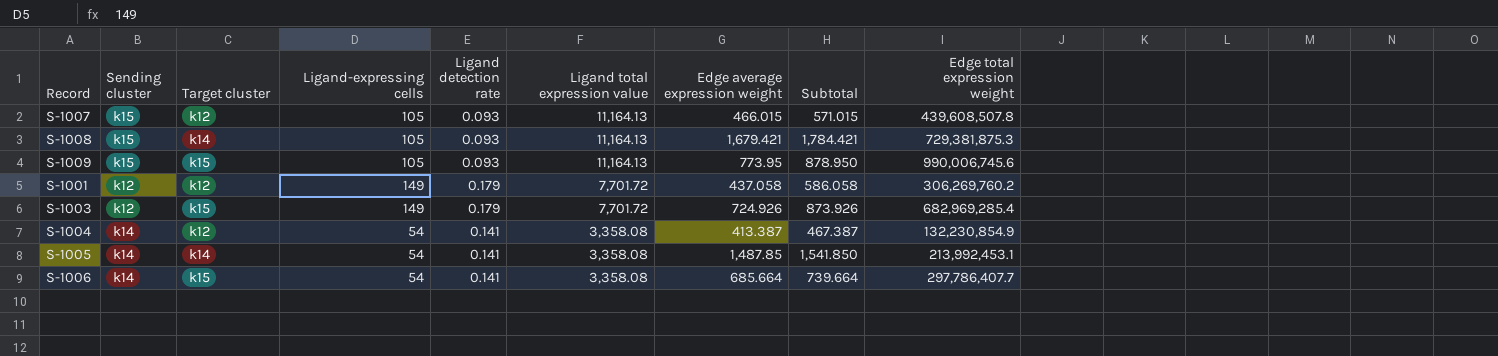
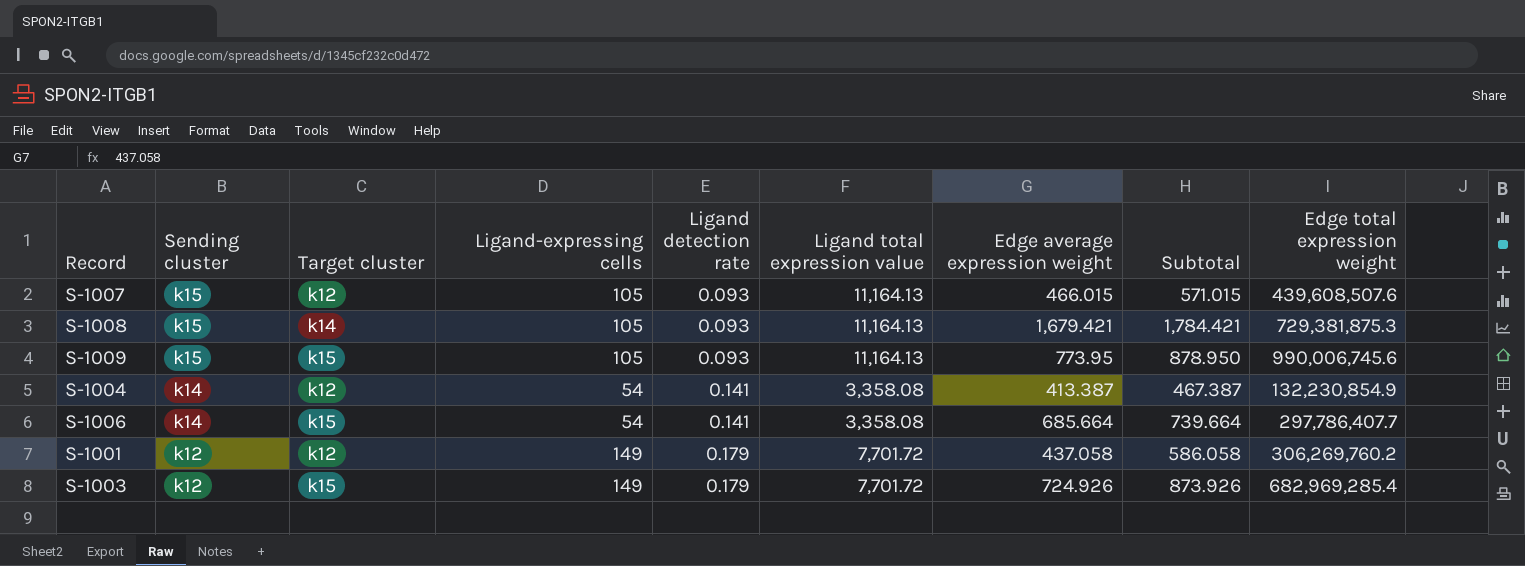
row order: Ligand total expression value descending -> Sending cluster descending
row S-1005: k14 | k14 | 54 | 0.141 | 3,358.08 | 1,487.85 | 1,541.850 | 213,992,453.1 -> none
S-1007 | Edge total expression weight: 439,608,507.8 -> 439,608,507.6

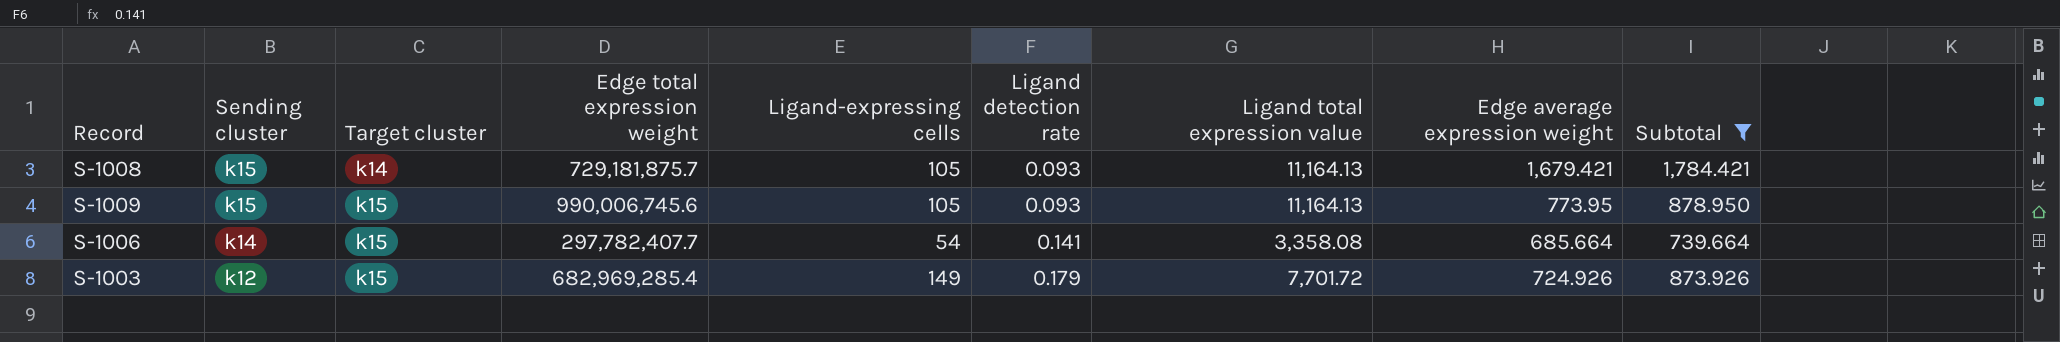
filter: none -> Subtotal >= 739.664
column Edge total expression weight | position: 9 -> 4
S-1008 | Edge total expression weight: 729,381,875.3 -> 729,181,875.7
S-1006 | Edge total expression weight: 297,786,407.7 -> 297,782,407.7

